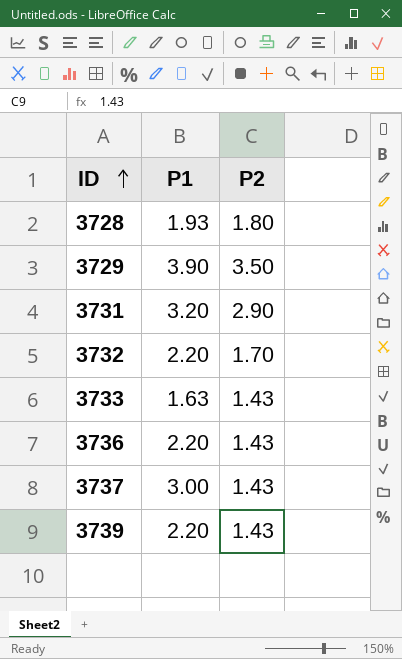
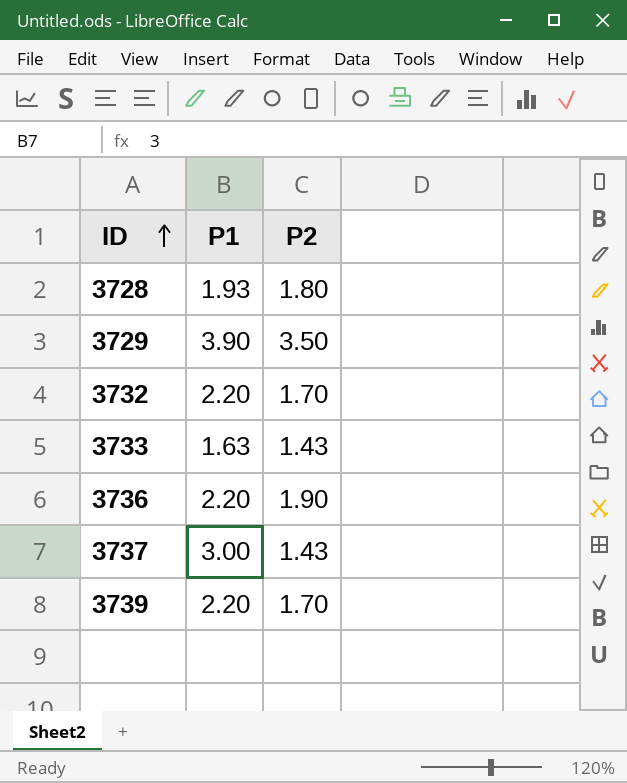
row 3731: 3.20 | 2.90 -> none
3736 | P2: 1.43 -> 1.90
3739 | P2: 1.43 -> 1.70

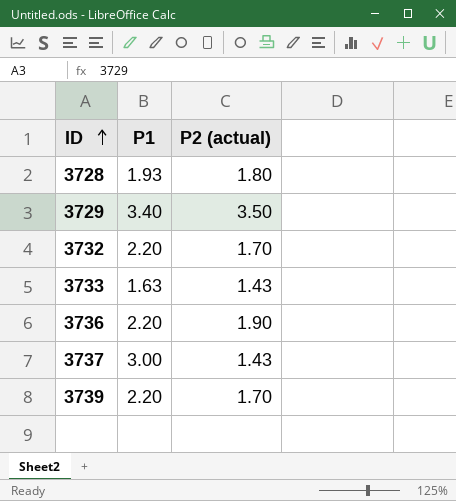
column name: P2 -> P2 (actual)
3729 | P1: 3.90 -> 3.40

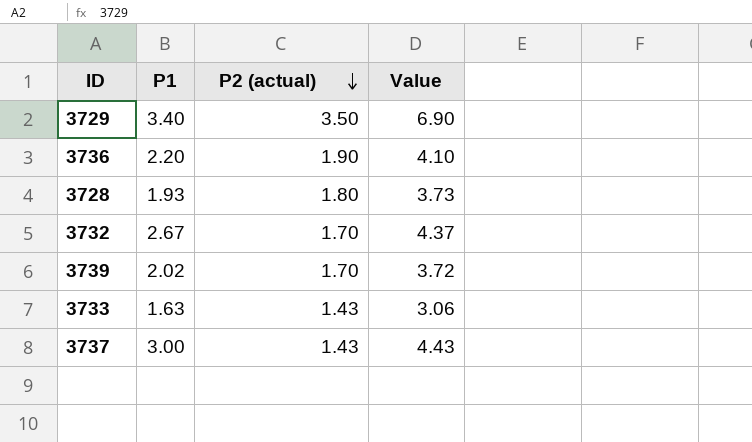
row order: ID ascending -> P2 (actual) descending
column Value | formula: none -> [P1] + [P2 (actual)]
3732 | P1: 2.20 -> 2.67
3739 | P1: 2.20 -> 2.02

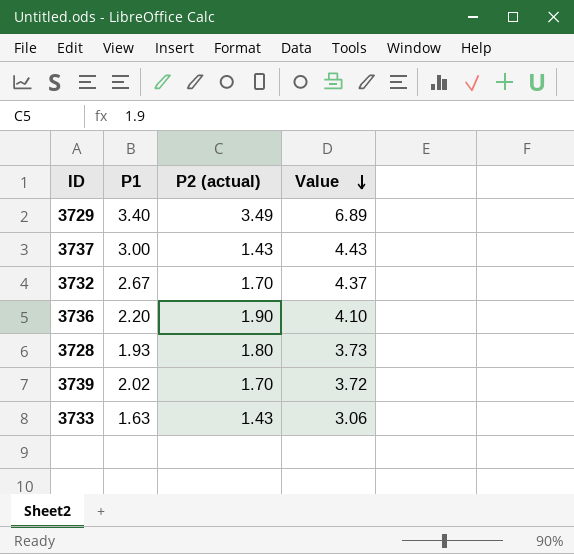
row order: P2 (actual) descending -> Value descending
3729 | P2 (actual): 3.50 -> 3.49
3729 | Value: 6.90 -> 6.89

